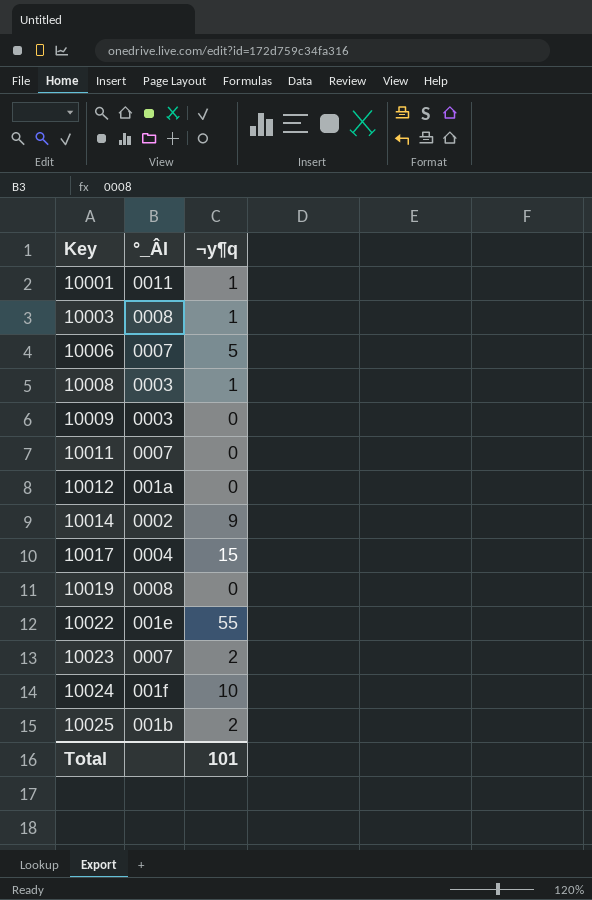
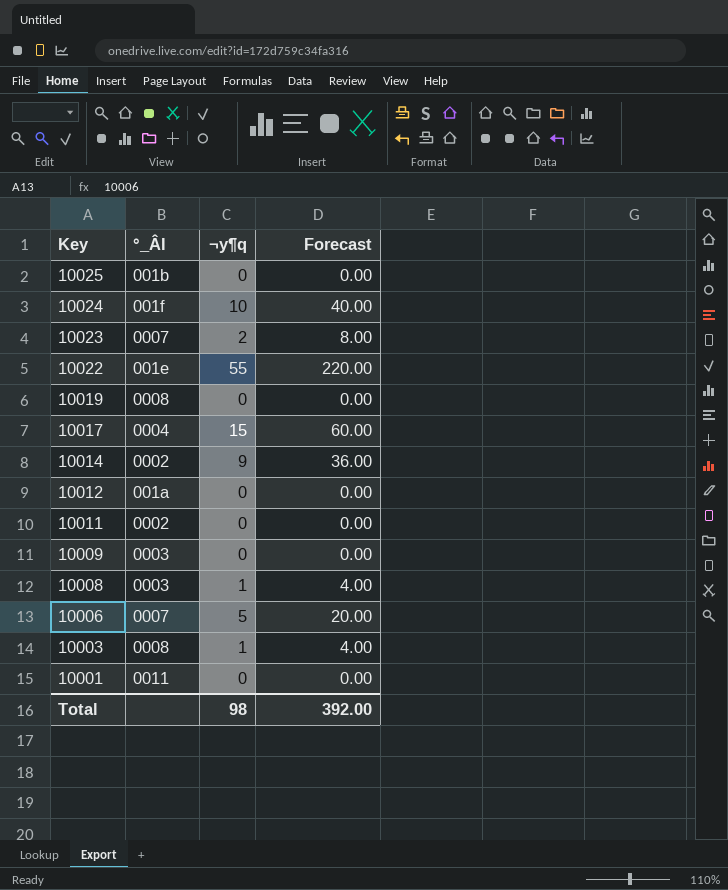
row order: Key ascending -> Key descending
column Forecast | formula: none -> [¬y¶q] * 4
10025 | ¬y¶q: 2 -> 0
10011 | °_ÂI: 0007 -> 0002
10001 | ¬y¶q: 1 -> 0
Total | ¬y¶q: 101 -> 98

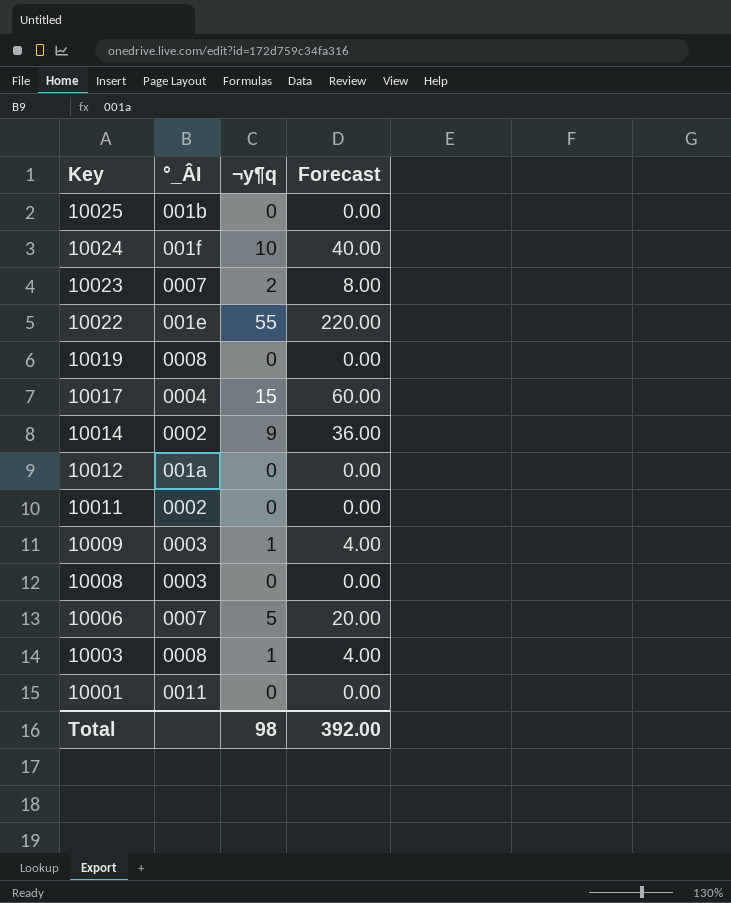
10009 | ¬y¶q: 0 -> 1
10009 | Forecast: 0.00 -> 4.00
10008 | ¬y¶q: 1 -> 0
10008 | Forecast: 4.00 -> 0.00

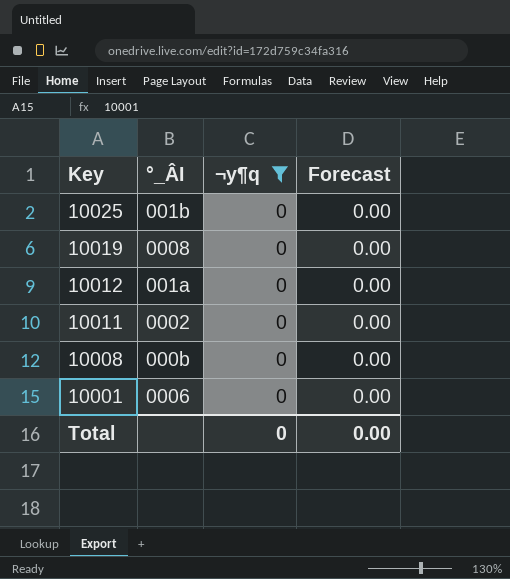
filter: none -> ¬y¶q = 0
10008 | °_ÂI: 0003 -> 000b
10001 | °_ÂI: 0011 -> 0006
Total | ¬y¶q: 98 -> 0
Total | Forecast: 392.00 -> 0.00

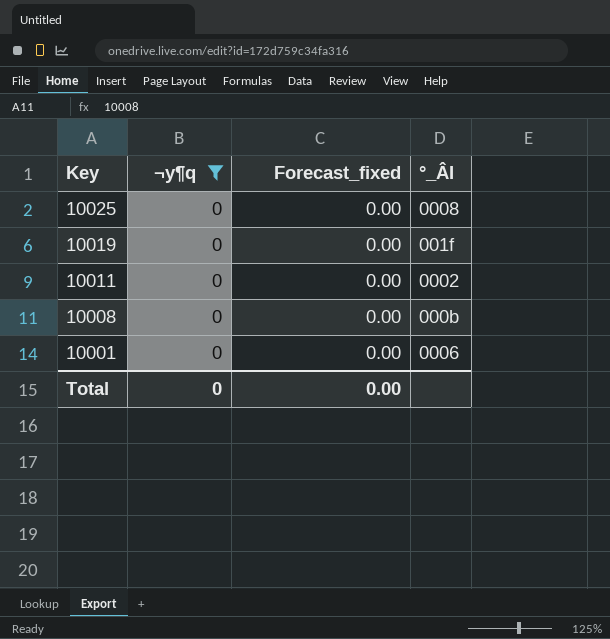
column name: Forecast -> Forecast_fixed
column °_ÂI | position: 2 -> 4
row 10012: 001a | 0 | 0.00 -> none
10025 | °_ÂI: 001b -> 0008
10019 | °_ÂI: 0008 -> 001f

